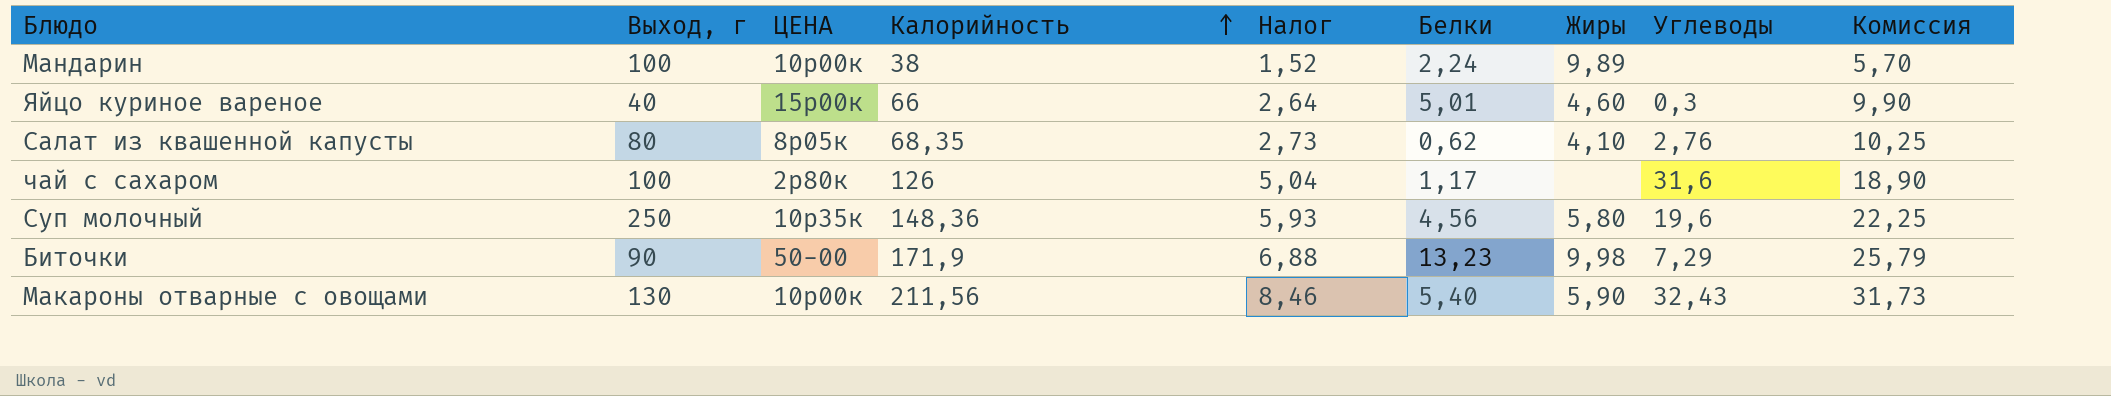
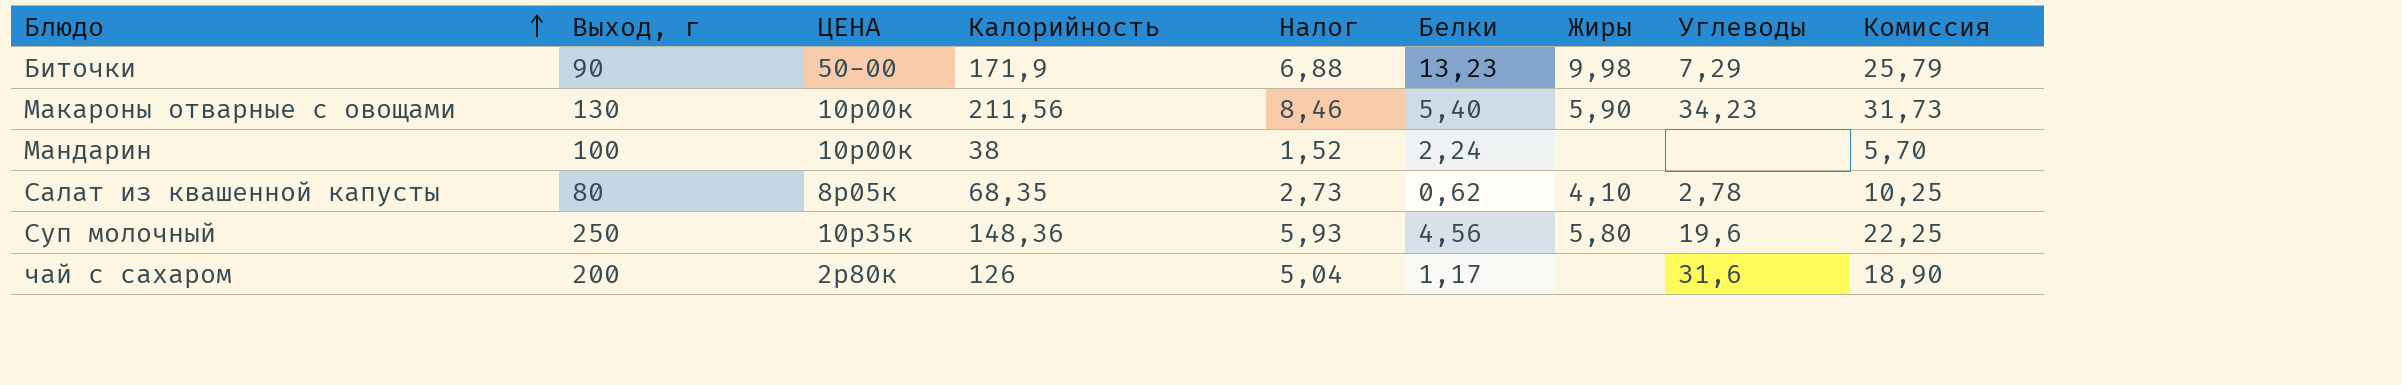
row order: Калорийность ascending -> Блюдо ascending
row Яйцо куриное вареное: 40 | 15р00к | 66 | 2,64 | 5,01 | 4,60 | 0,3 | 9,90 -> none
Макароны отварные с овощами | Углеводы: 32,43 -> 34,23
Мандарин | Жиры: 9,89 -> none
Салат из квашенной капусты | Углеводы: 2,76 -> 2,78
чай с сахаром | Выход, г: 100 -> 200

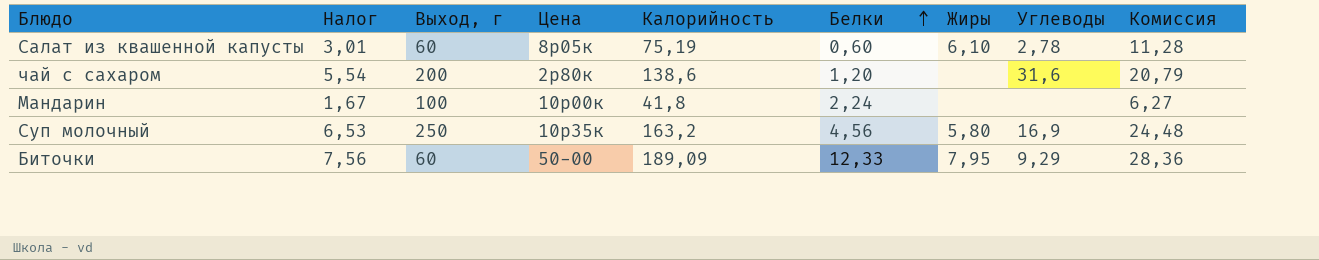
row order: Блюдо ascending -> Белки ascending
column Налог | position: 5 -> 2
column name: ЦЕНА -> Цена
row Макароны отварные с овощами: 130 | 10р00к | 211,56 | 8,46 | 5,40 | 5,90 | 34,23 | 31,73 -> none
Салат из квашенной капусты | Налог: 2,73 -> 3,01
Салат из квашенной капусты | Выход, г: 80 -> 60
Салат из квашенной капусты | Калорийность: 68,35 -> 75,19
Салат из квашенной капусты | Белки: 0,62 -> 0,60
Салат из квашенной капусты | Жиры: 4,10 -> 6,10
Салат из квашенной капусты | Комиссия: 10,25 -> 11,28
чай с сахаром | Налог: 5,04 -> 5,54
чай с сахаром | Калорийность: 126 -> 138,6
чай с сахаром | Белки: 1,17 -> 1,20
чай с сахаром | Комиссия: 18,90 -> 20,79
Мандарин | Налог: 1,52 -> 1,67
Мандарин | Калорийность: 38 -> 41,8
Мандарин | Комиссия: 5,70 -> 6,27
Суп молочный | Налог: 5,93 -> 6,53
Суп молочный | Калорийность: 148,36 -> 163,2
Суп молочный | Углеводы: 19,6 -> 16,9
Суп молочный | Комиссия: 22,25 -> 24,48
Биточки | Налог: 6,88 -> 7,56
Биточки | Выход, г: 90 -> 60
Биточки | Калорийность: 171,9 -> 189,09
Биточки | Белки: 13,23 -> 12,33
Биточки | Жиры: 9,98 -> 7,95
Биточки | Углеводы: 7,29 -> 9,29
Биточки | Комиссия: 25,79 -> 28,36

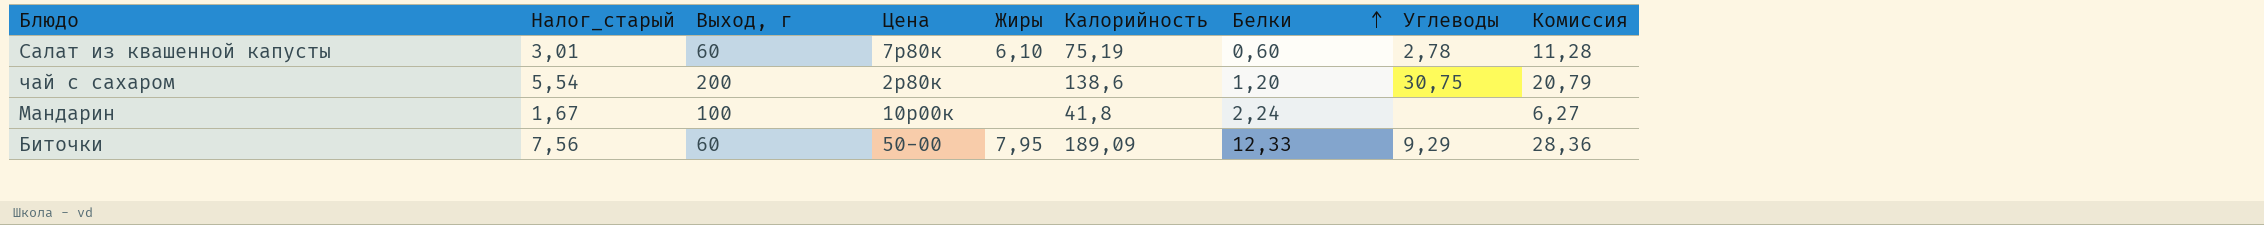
column name: Налог -> Налог_старый
column Жиры | position: 7 -> 5
row Суп молочный: 6,53 | 250 | 10р35к | 163,2 | 4,56 | 5,80 | 16,9 | 24,48 -> none
Салат из квашенной капусты | Цена: 8р05к -> 7р80к
чай с сахаром | Углеводы: 31,6 -> 30,75

